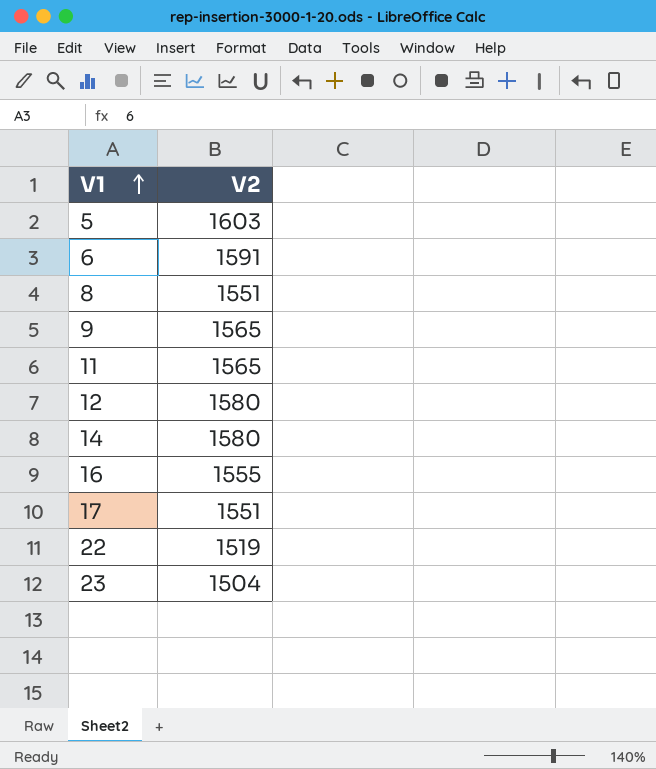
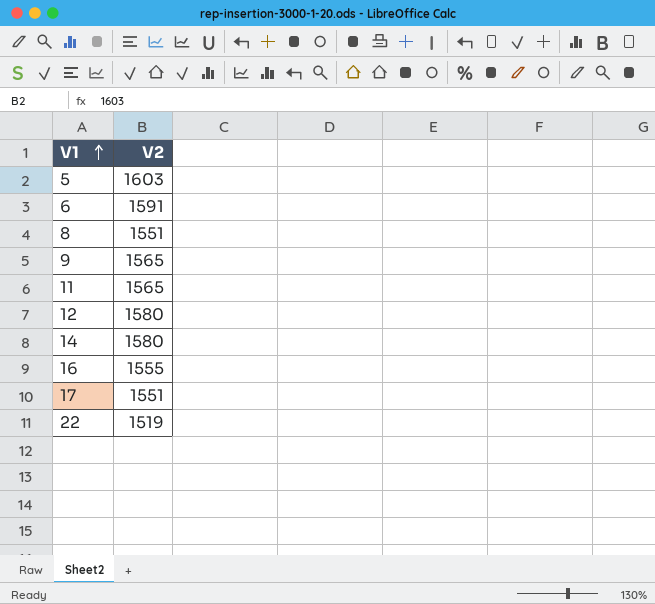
row 23: 1504 -> none

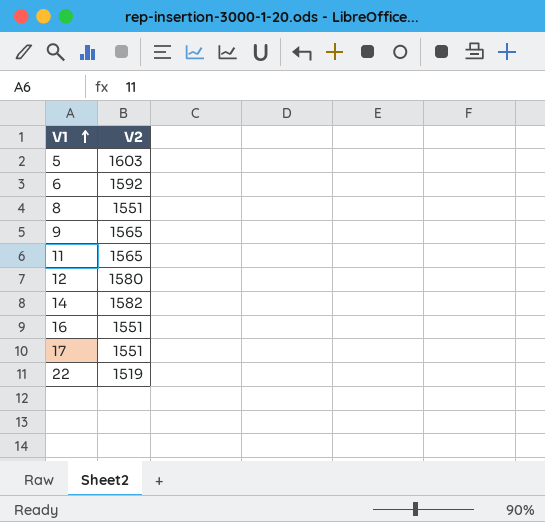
6 | V2: 1591 -> 1592
14 | V2: 1580 -> 1582
16 | V2: 1555 -> 1551

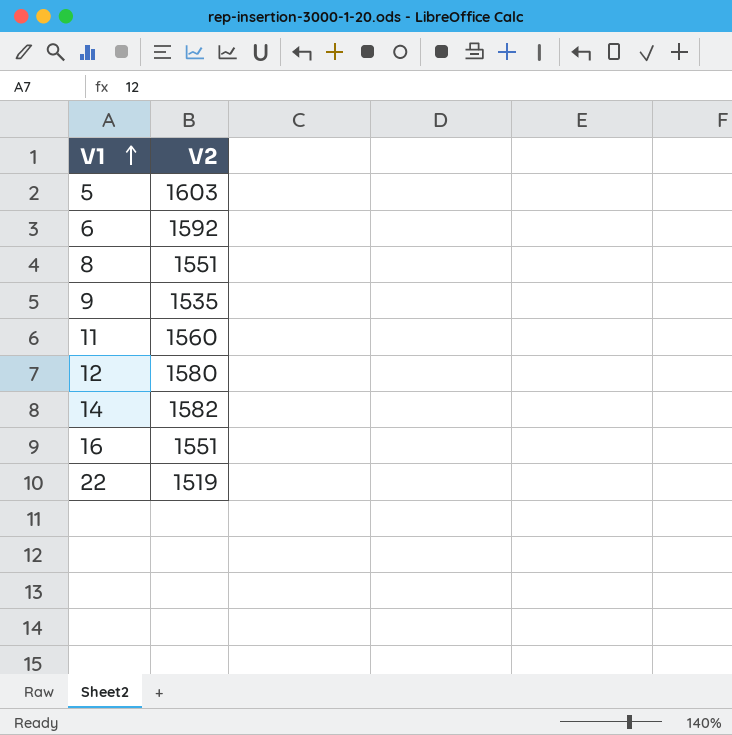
row 17: 1551 -> none
9 | V2: 1565 -> 1535
11 | V2: 1565 -> 1560

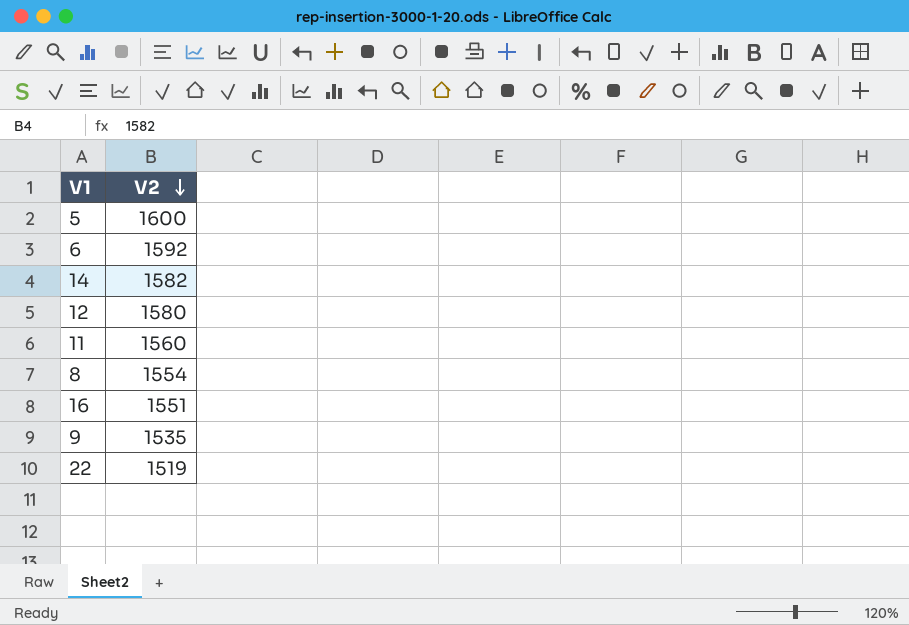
row order: V1 ascending -> V2 descending
5 | V2: 1603 -> 1600
8 | V2: 1551 -> 1554

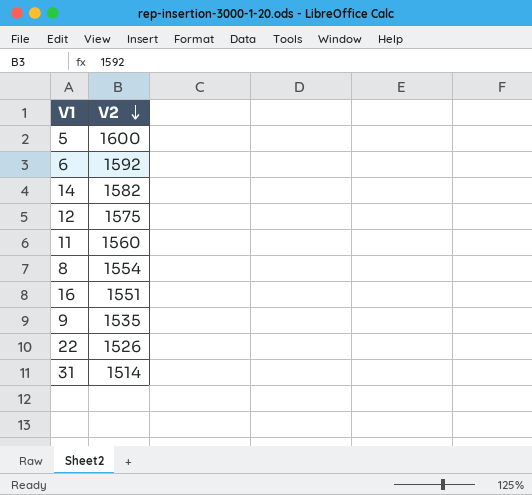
12 | V2: 1580 -> 1575
22 | V2: 1519 -> 1526
row 31: none -> 1514

